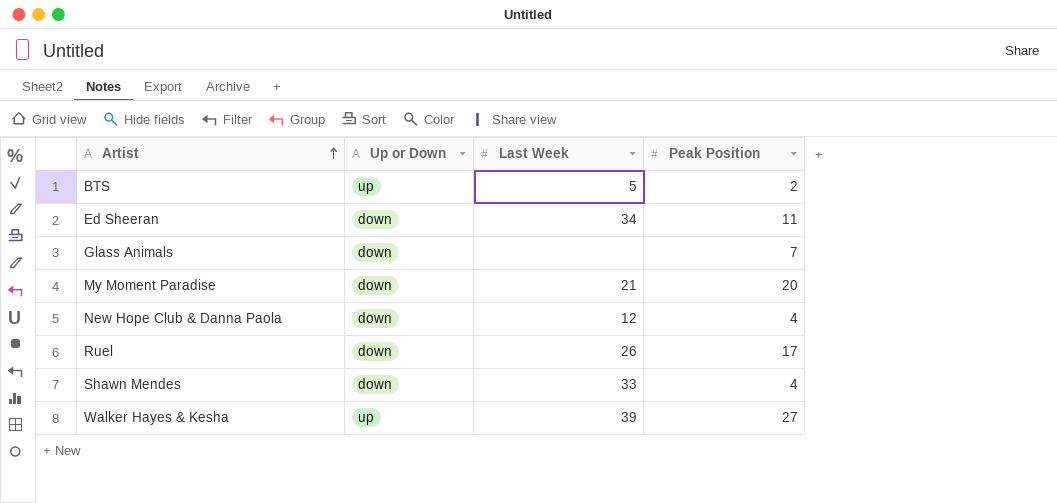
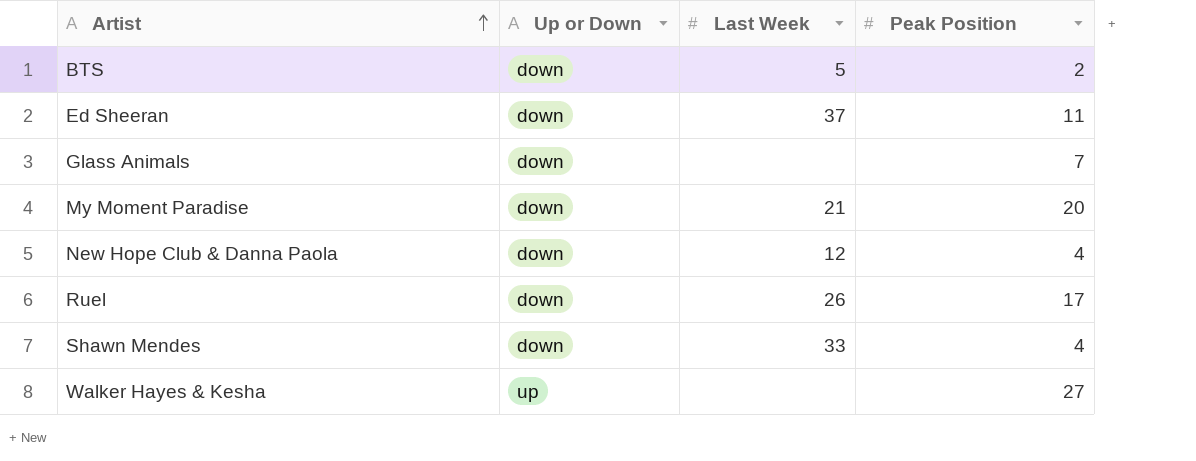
BTS | Up or Down: up -> down
Ed Sheeran | Last Week: 34 -> 37
Walker Hayes & Kesha | Last Week: 39 -> none

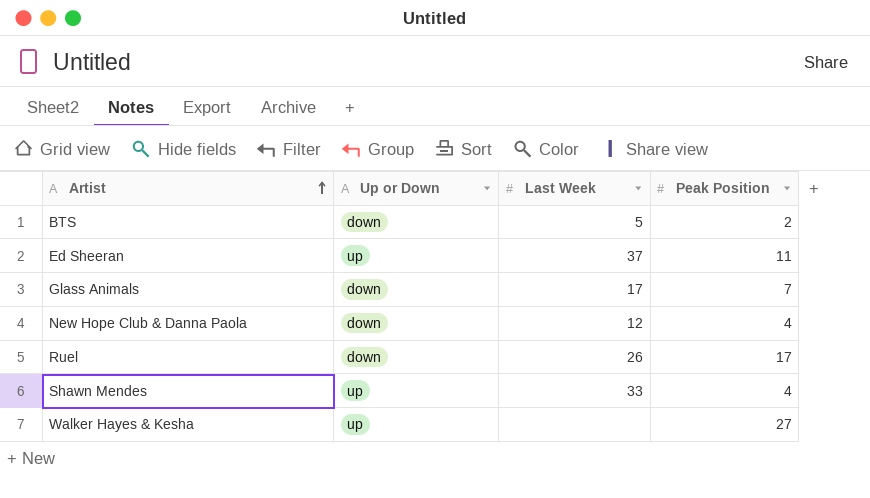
row My Moment Paradise: down | 21 | 20 -> none
Ed Sheeran | Up or Down: down -> up
Glass Animals | Last Week: none -> 17
Shawn Mendes | Up or Down: down -> up

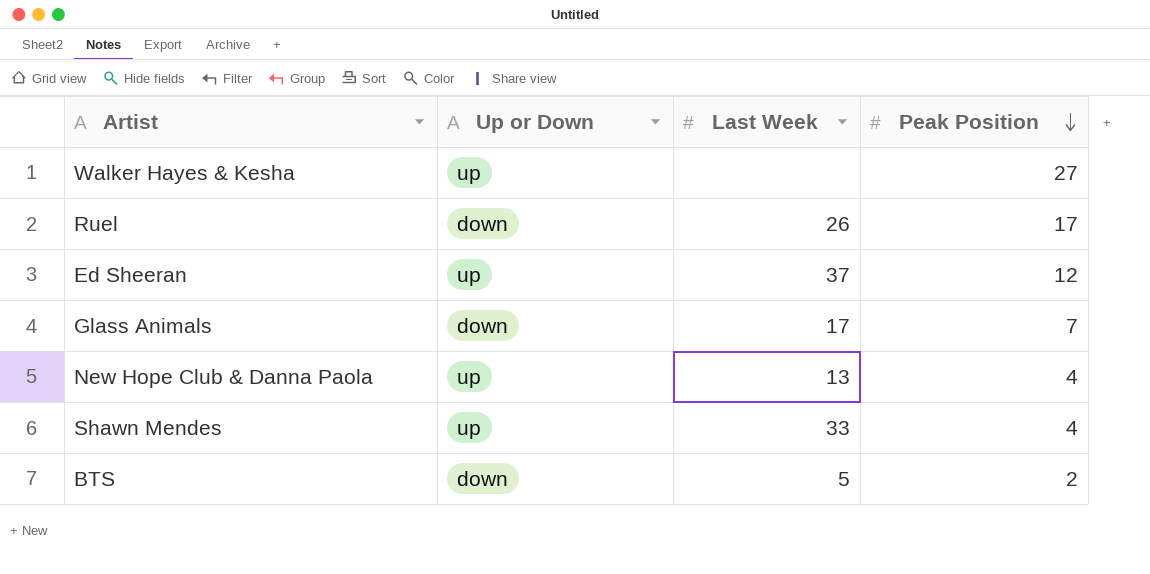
row order: Artist ascending -> Peak Position descending
Ed Sheeran | Peak Position: 11 -> 12
New Hope Club & Danna Paola | Up or Down: down -> up
New Hope Club & Danna Paola | Last Week: 12 -> 13

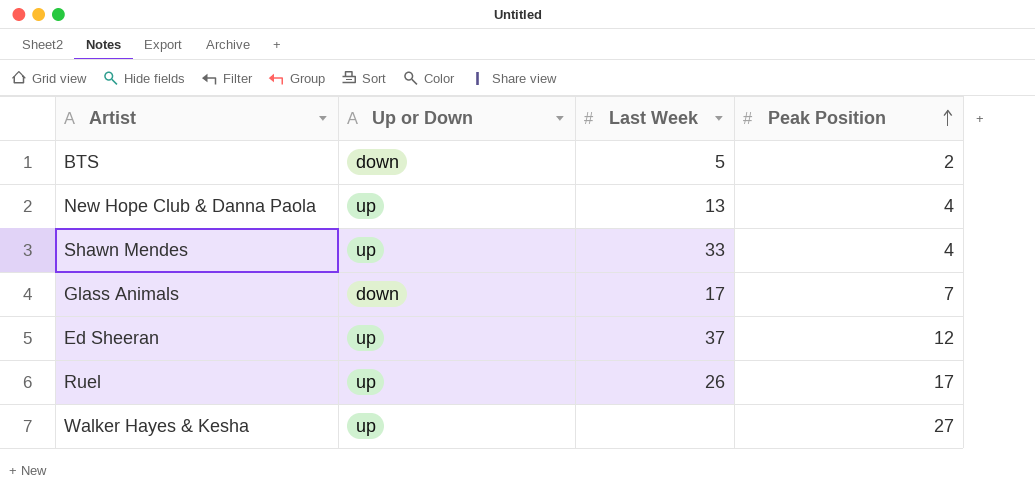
row order: Peak Position descending -> Peak Position ascending
Ruel | Up or Down: down -> up

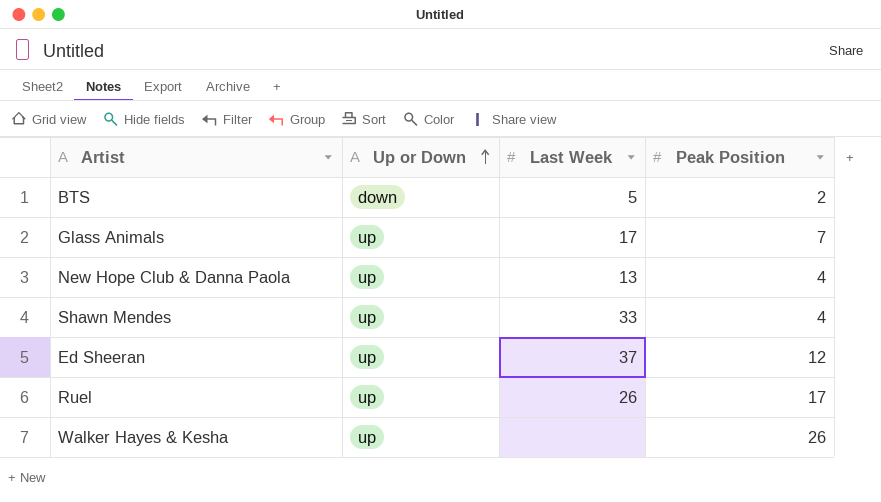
row order: Peak Position ascending -> Up or Down ascending
Glass Animals | Up or Down: down -> up
Walker Hayes & Kesha | Peak Position: 27 -> 26

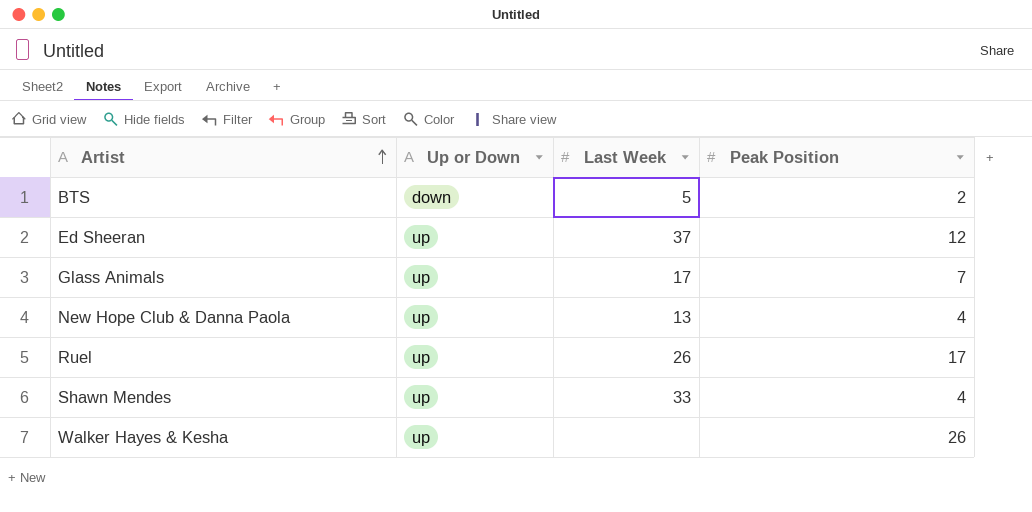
row order: Up or Down ascending -> Artist ascending

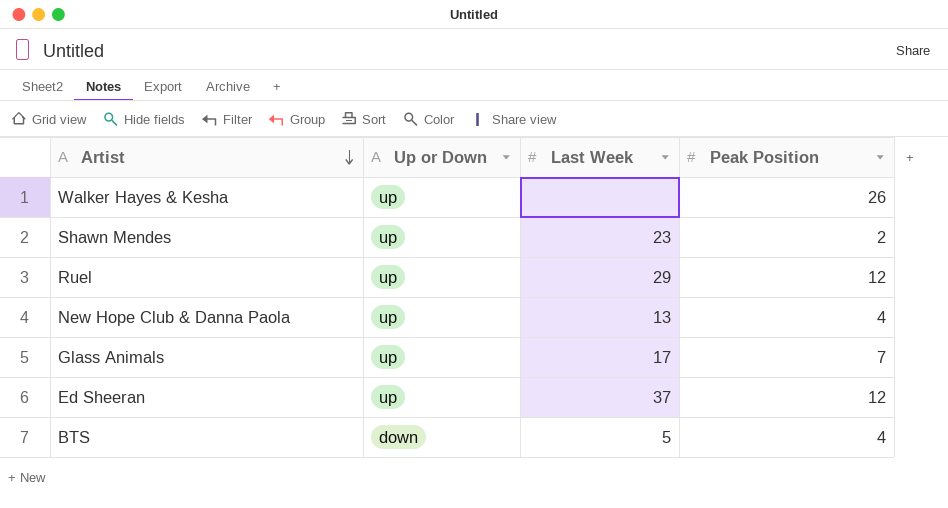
row order: Artist ascending -> Artist descending
Shawn Mendes | Last Week: 33 -> 23
Shawn Mendes | Peak Position: 4 -> 2
Ruel | Last Week: 26 -> 29
Ruel | Peak Position: 17 -> 12
BTS | Peak Position: 2 -> 4

